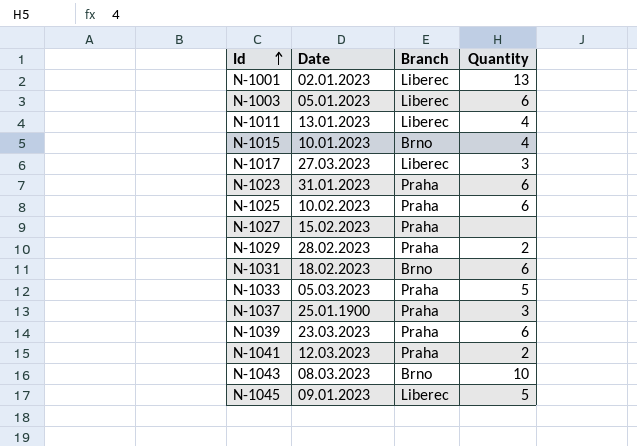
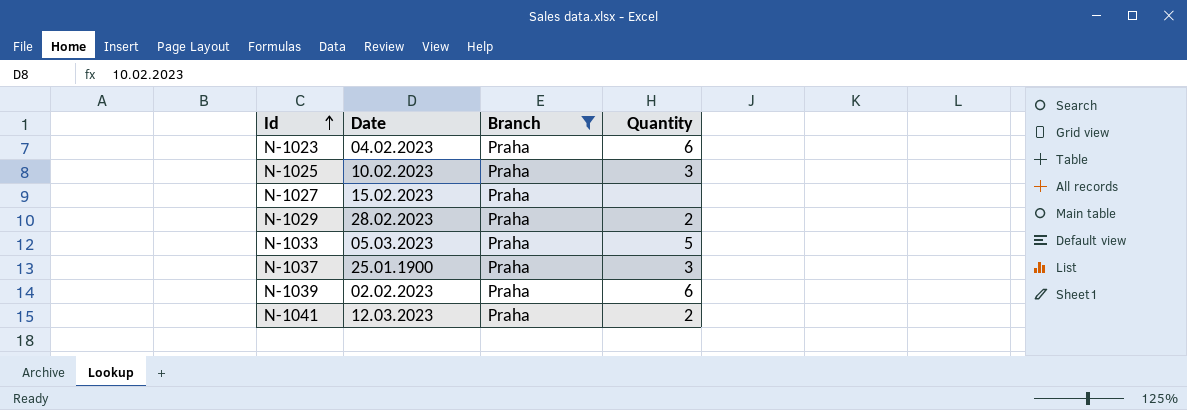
filter: none -> Branch = Praha
N-1023 | Date: 31.01.2023 -> 04.02.2023
N-1025 | Quantity: 6 -> 3
N-1039 | Date: 23.03.2023 -> 02.02.2023

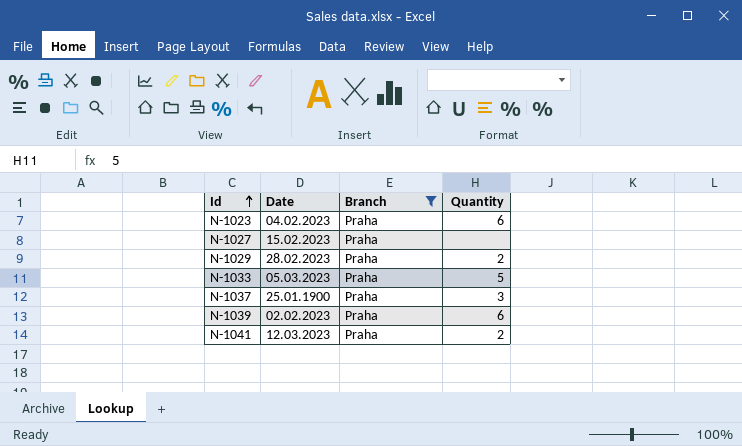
row N-1025: 10.02.2023 | Praha | 3 -> none

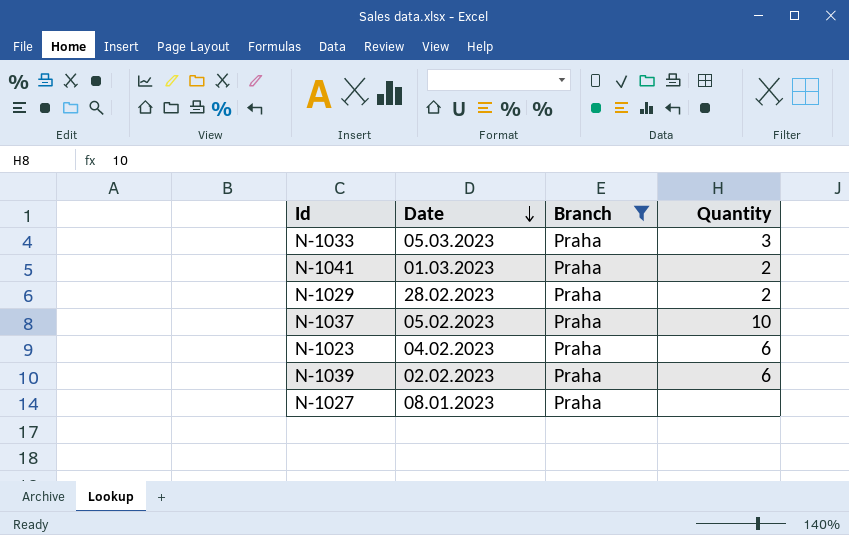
row order: Id ascending -> Date descending
N-1033 | Quantity: 5 -> 3
N-1041 | Date: 12.03.2023 -> 01.03.2023
N-1037 | Date: 25.01.1900 -> 05.02.2023
N-1037 | Quantity: 3 -> 10
N-1027 | Date: 15.02.2023 -> 08.01.2023

